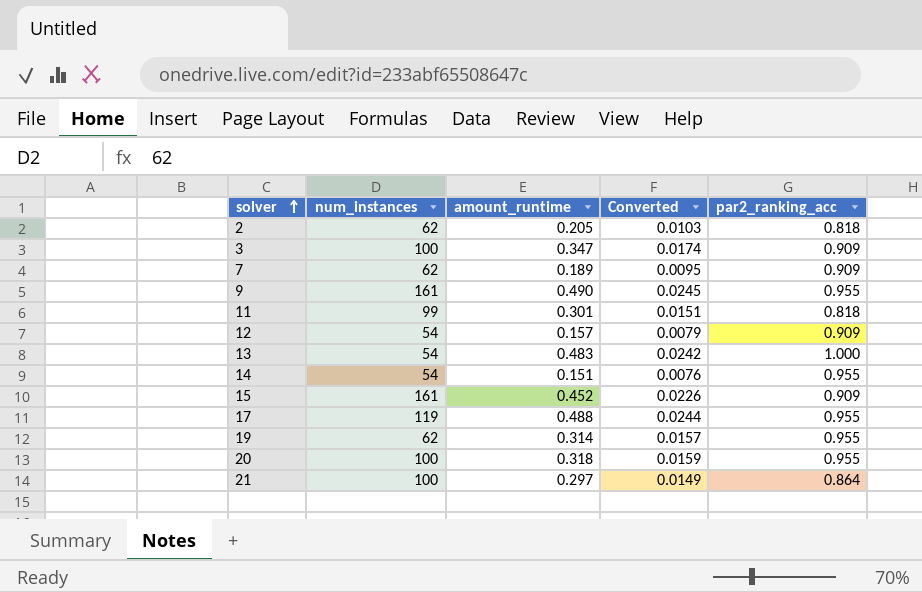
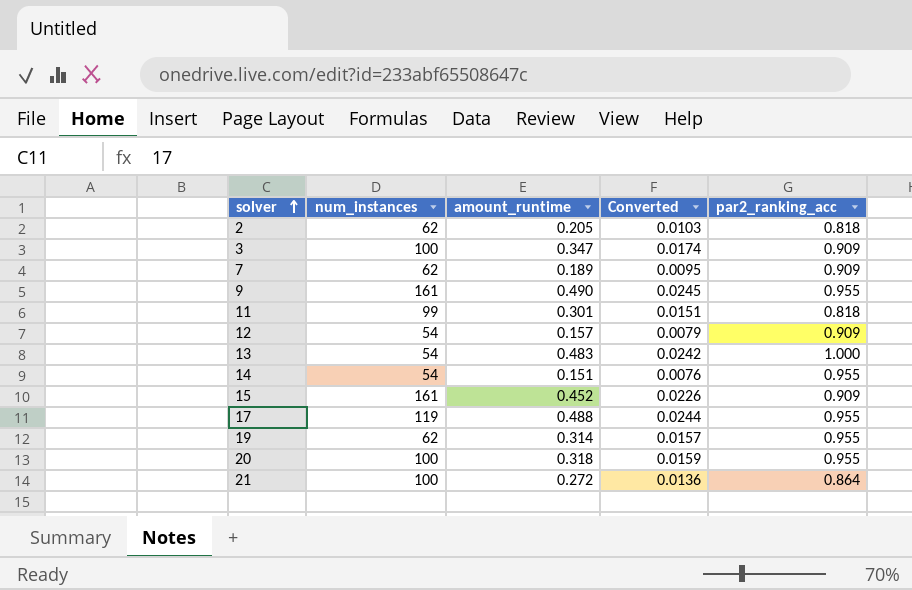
21 | amount_runtime: 0.297 -> 0.272
21 | Converted: 0.0149 -> 0.0136

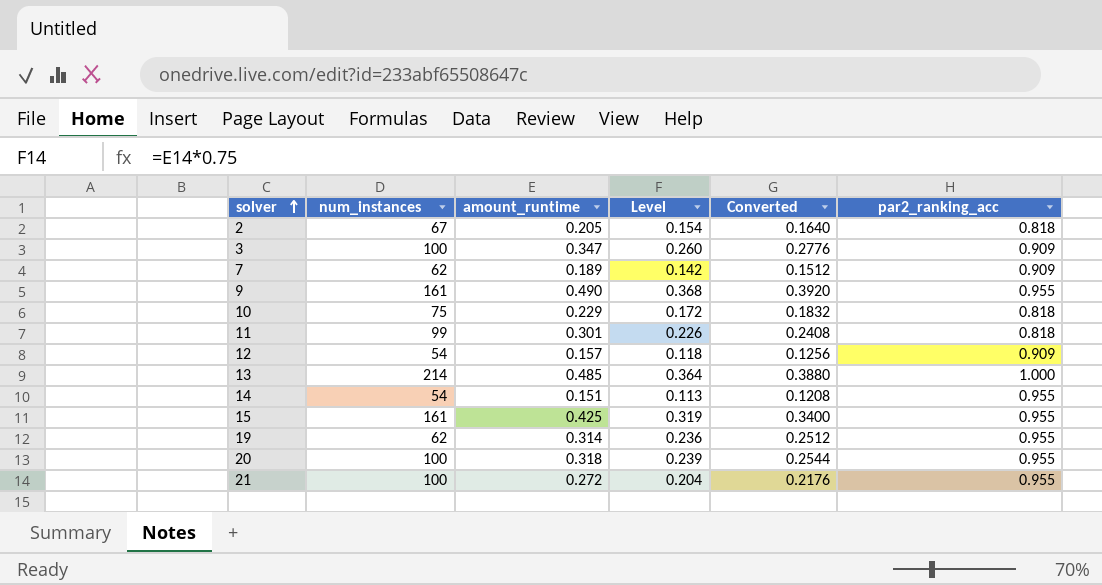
column Level | formula: none -> [amount_runtime] * 0.75
column Converted | formula: [amount_runtime] * 0.05 -> [amount_runtime] * 0.8
row 17: 119 | 0.488 | 0.0244 | 0.955 -> none
2 | num_instances: 62 -> 67
row 10: none -> 75 | 0.229 | 0.172 | 0.1832 | 0.818
13 | num_instances: 54 -> 214
13 | amount_runtime: 0.483 -> 0.485
15 | amount_runtime: 0.452 -> 0.425
15 | par2_ranking_acc: 0.909 -> 0.955
21 | par2_ranking_acc: 0.864 -> 0.955

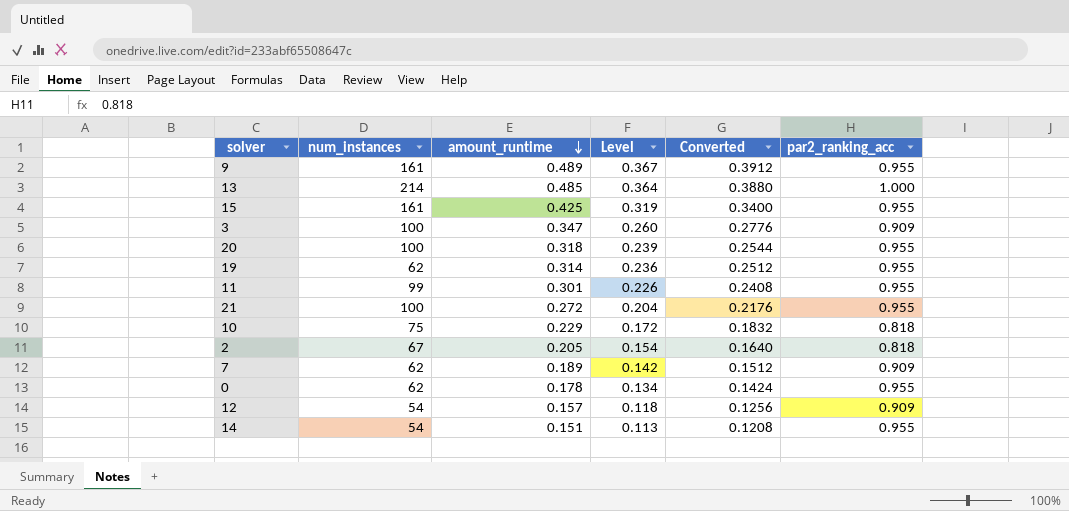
row order: solver ascending -> amount_runtime descending
9 | amount_runtime: 0.490 -> 0.489
9 | Level: 0.368 -> 0.367
9 | Converted: 0.3920 -> 0.3912
11 | par2_ranking_acc: 0.818 -> 0.955
row 0: none -> 62 | 0.178 | 0.134 | 0.1424 | 0.955

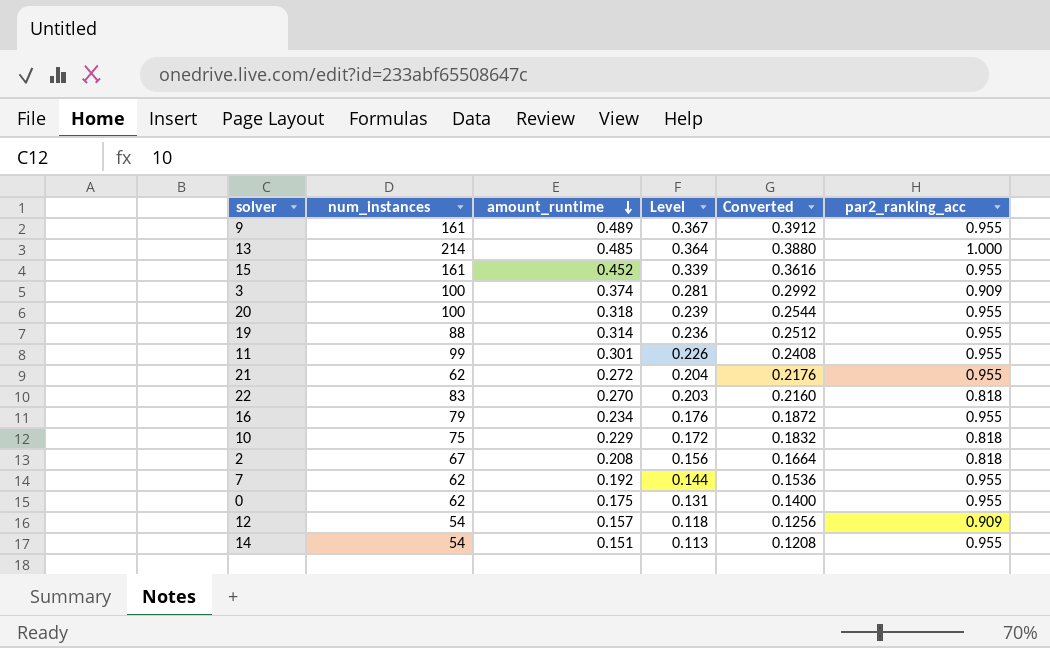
15 | amount_runtime: 0.425 -> 0.452
15 | Level: 0.319 -> 0.339
15 | Converted: 0.3400 -> 0.3616
3 | amount_runtime: 0.347 -> 0.374
3 | Level: 0.260 -> 0.281
3 | Converted: 0.2776 -> 0.2992
19 | num_instances: 62 -> 88
21 | num_instances: 100 -> 62
row 22: none -> 83 | 0.270 | 0.203 | 0.2160 | 0.818
row 16: none -> 79 | 0.234 | 0.176 | 0.1872 | 0.955
2 | amount_runtime: 0.205 -> 0.208
2 | Level: 0.154 -> 0.156
2 | Converted: 0.1640 -> 0.1664
7 | amount_runtime: 0.189 -> 0.192
7 | Level: 0.142 -> 0.144
7 | Converted: 0.1512 -> 0.1536
7 | par2_ranking_acc: 0.909 -> 0.955
0 | amount_runtime: 0.178 -> 0.175
0 | Level: 0.134 -> 0.131
0 | Converted: 0.1424 -> 0.1400

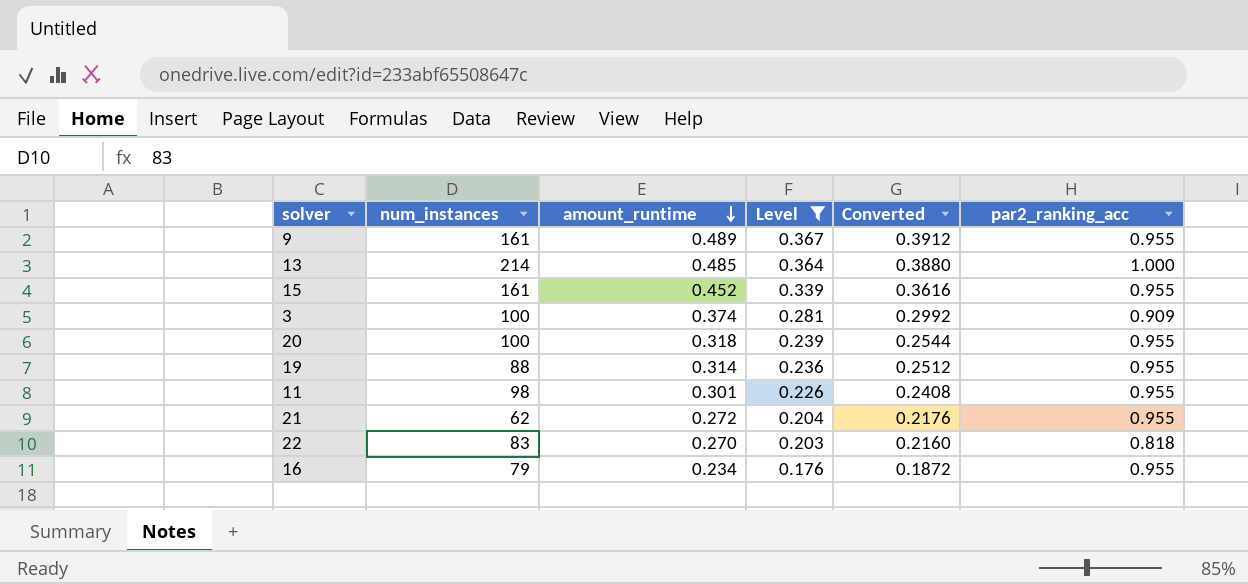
filter: none -> Level >= 0.176
11 | num_instances: 99 -> 98

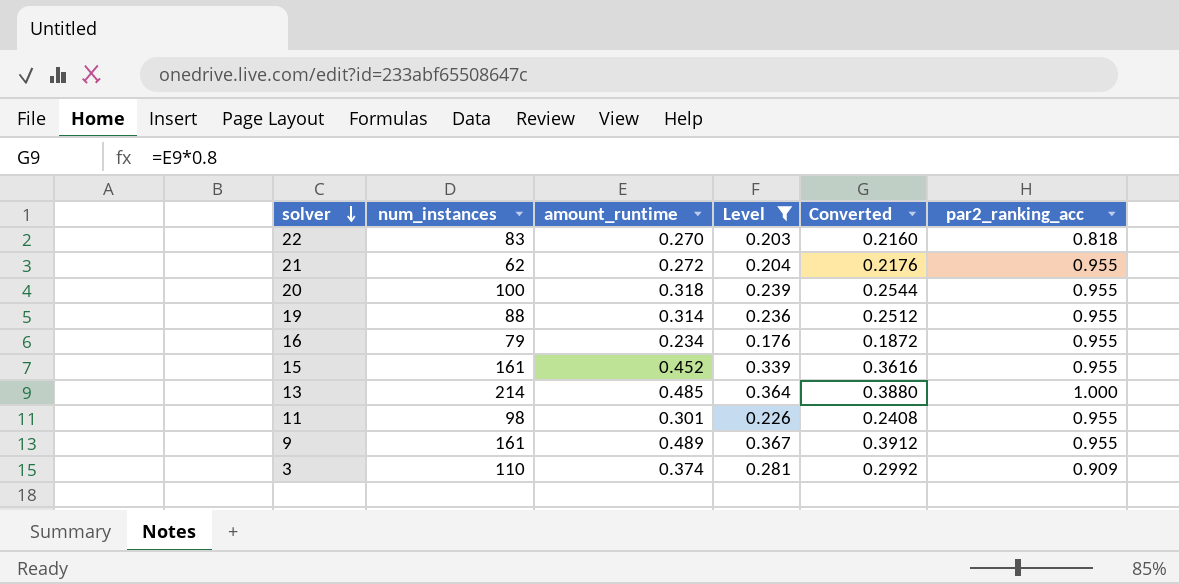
row order: amount_runtime descending -> solver descending
3 | num_instances: 100 -> 110

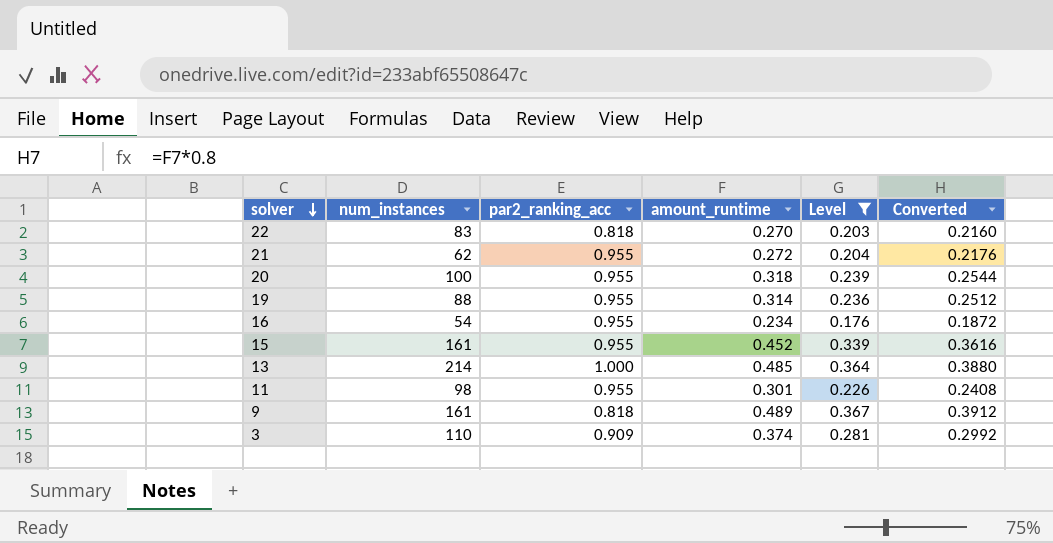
column par2_ranking_acc | position: 6 -> 3
16 | num_instances: 79 -> 54
9 | par2_ranking_acc: 0.955 -> 0.818

